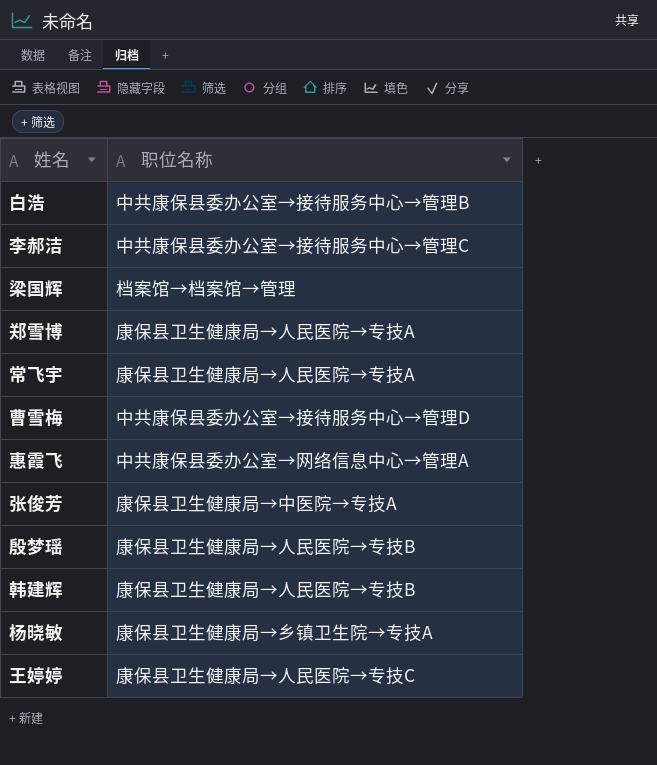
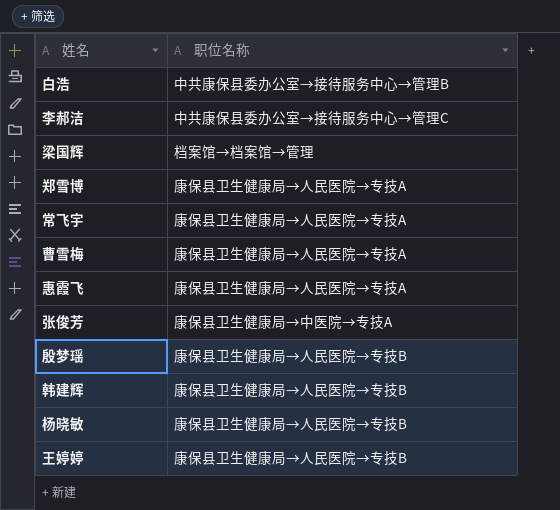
曹雪梅 | 职位名称: 中共康保县委办公室→接待服务中心→管理D -> 康保县卫生健康局→人民医院→专技A
惠霞飞 | 职位名称: 中共康保县委办公室→网络信息中心→管理A -> 康保县卫生健康局→人民医院→专技A
杨晓敏 | 职位名称: 康保县卫生健康局→乡镇卫生院→专技A -> 康保县卫生健康局→人民医院→专技B
王婷婷 | 职位名称: 康保县卫生健康局→人民医院→专技C -> 康保县卫生健康局→人民医院→专技B

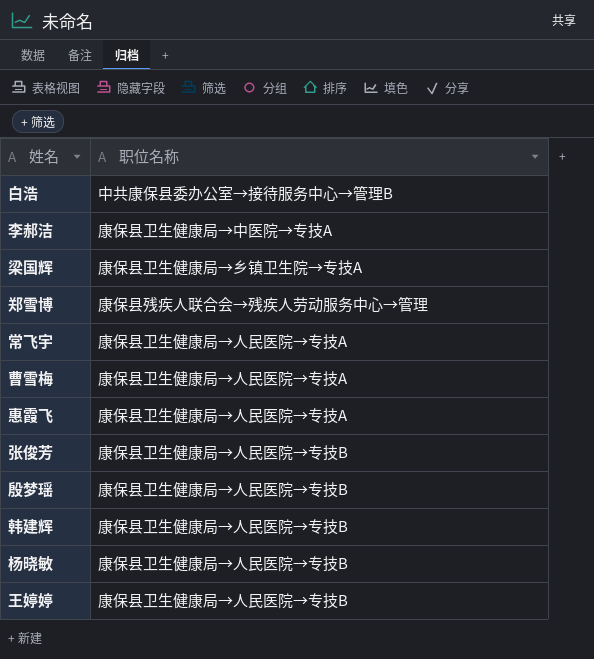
李郝洁 | 职位名称: 中共康保县委办公室→接待服务中心→管理C -> 康保县卫生健康局→中医院→专技A
梁国辉 | 职位名称: 档案馆→档案馆→管理 -> 康保县卫生健康局→乡镇卫生院→专技A
郑雪博 | 职位名称: 康保县卫生健康局→人民医院→专技A -> 康保县残疾人联合会→残疾人劳动服务中心→管理
张俊芳 | 职位名称: 康保县卫生健康局→中医院→专技A -> 康保县卫生健康局→人民医院→专技B

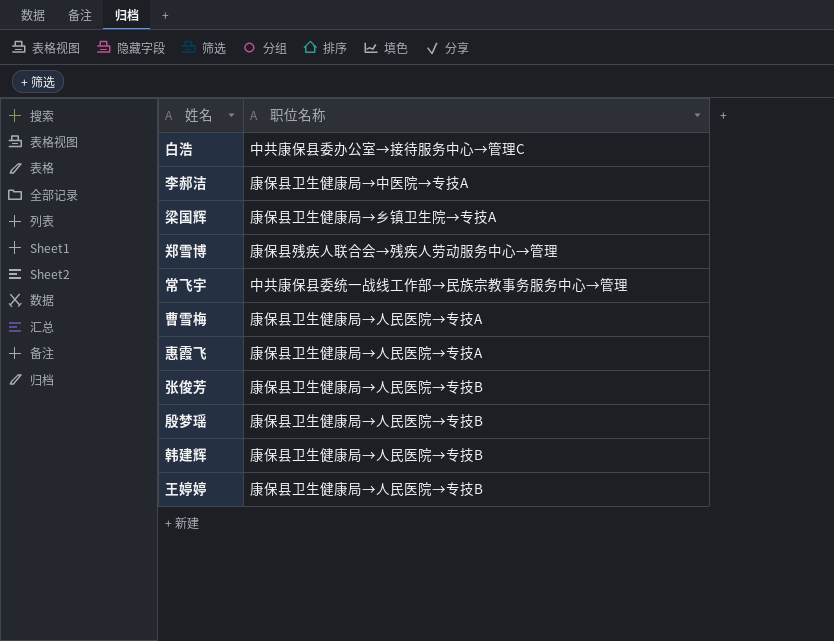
row 杨晓敏: 康保县卫生健康局→人民医院→专技B -> none
白浩 | 职位名称: 中共康保县委办公室→接待服务中心→管理B -> 中共康保县委办公室→接待服务中心→管理C
常飞宇 | 职位名称: 康保县卫生健康局→人民医院→专技A -> 中共康保县委统一战线工作部→民族宗教事务服务中心→管理

